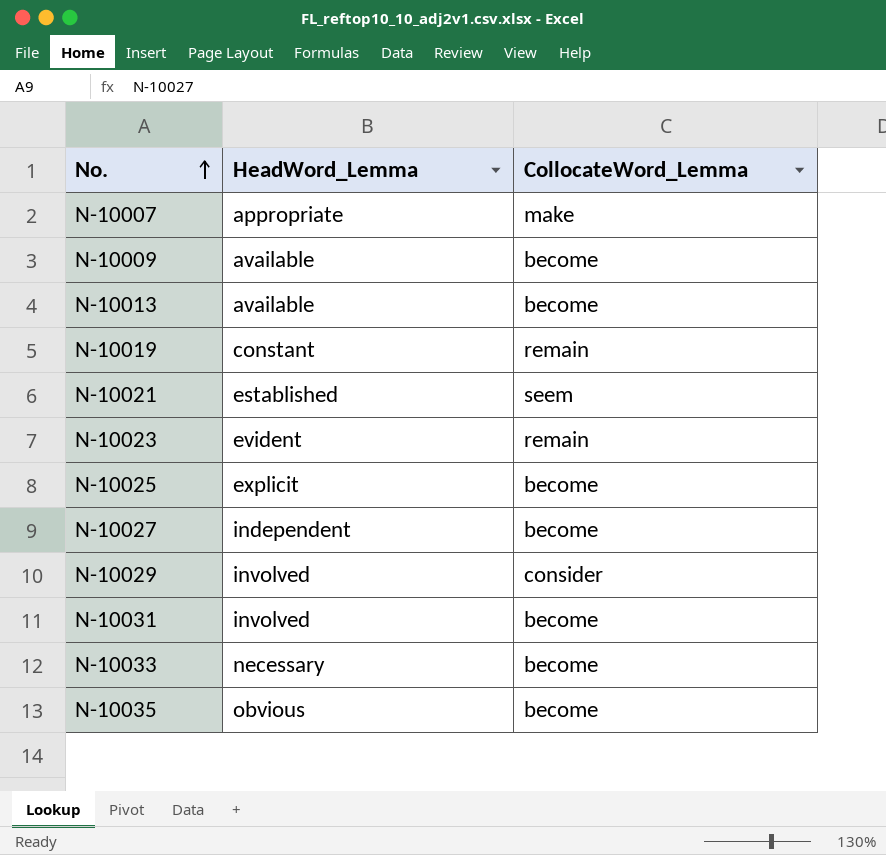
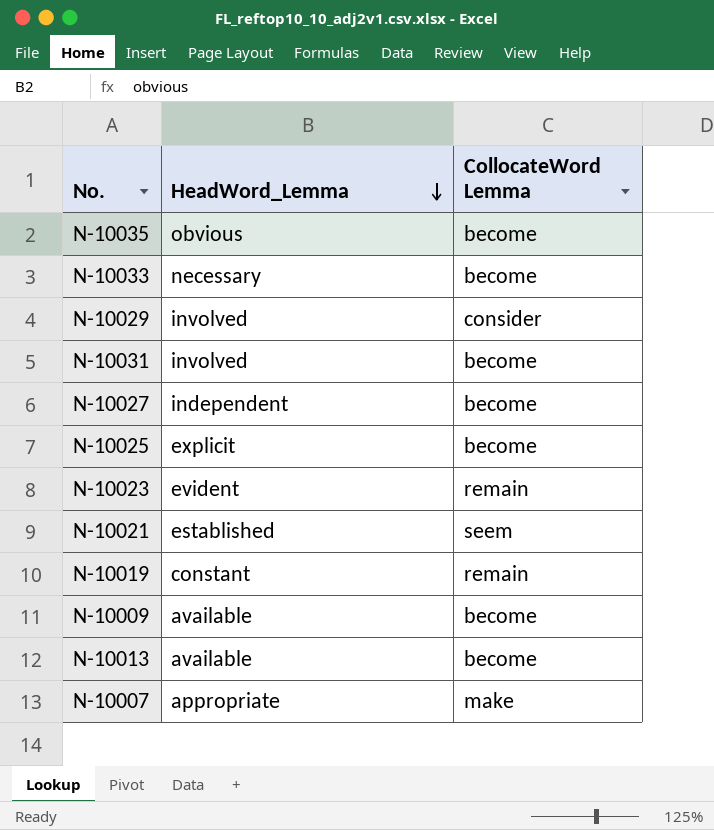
row order: No. ascending -> HeadWord_Lemma descending
column name: CollocateWord_Lemma -> CollocateWord Lemma

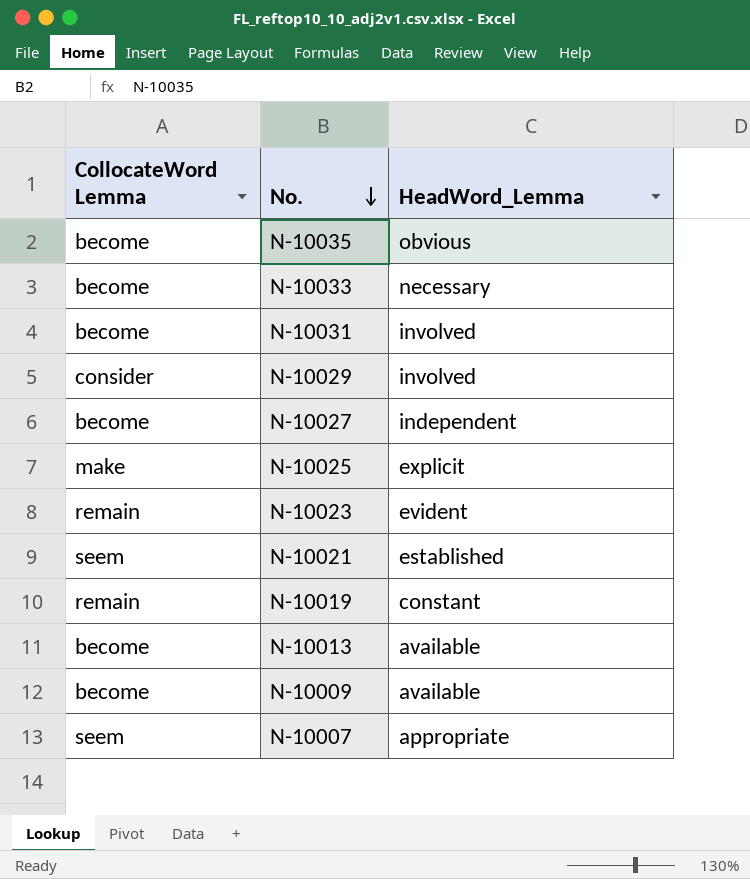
row order: HeadWord_Lemma descending -> No. descending
column CollocateWord Lemma | position: 3 -> 1
N-10025 | CollocateWord Lemma: become -> make
N-10007 | CollocateWord Lemma: make -> seem

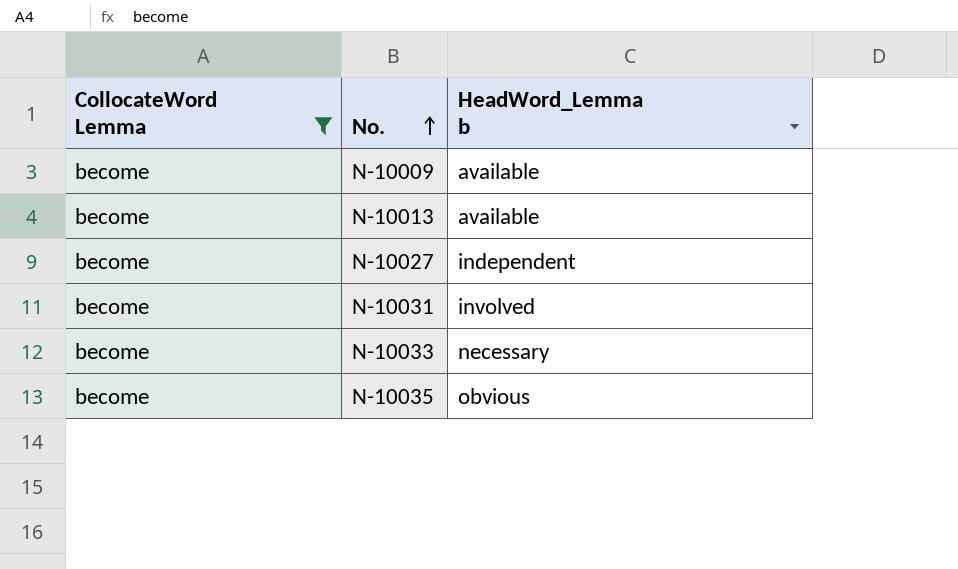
filter: none -> CollocateWord Lemma = become
row order: No. descending -> No. ascending
column name: HeadWord_Lemma -> HeadWord_Lemma b

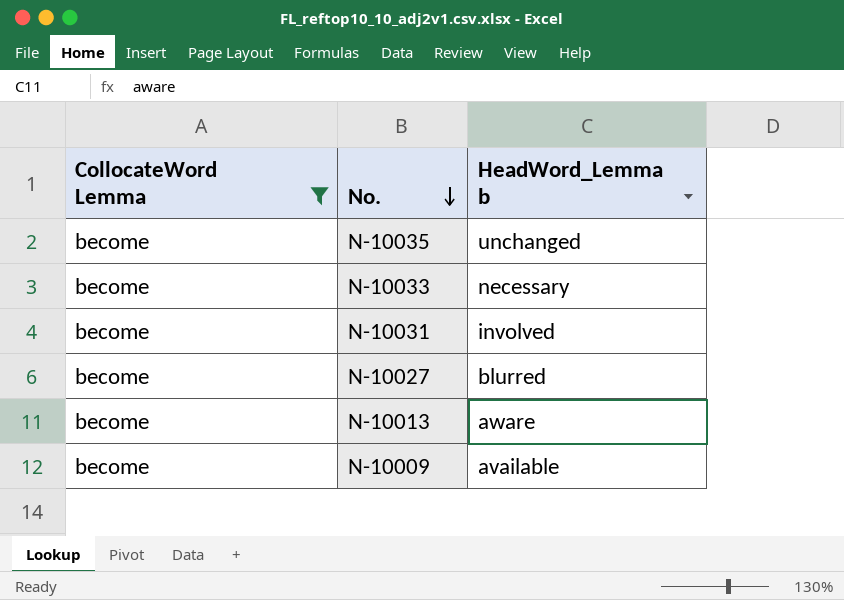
row order: No. ascending -> No. descending
N-10035 | HeadWord_Lemma b: obvious -> unchanged
N-10027 | HeadWord_Lemma b: independent -> blurred
N-10013 | HeadWord_Lemma b: available -> aware

